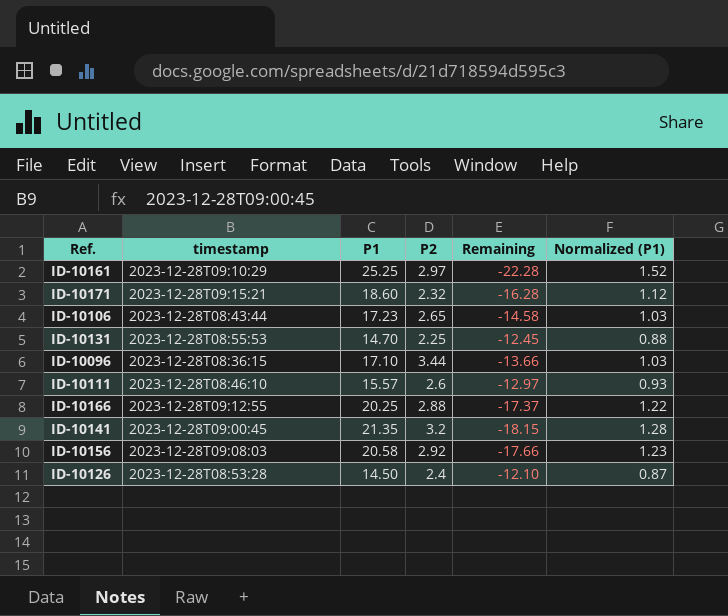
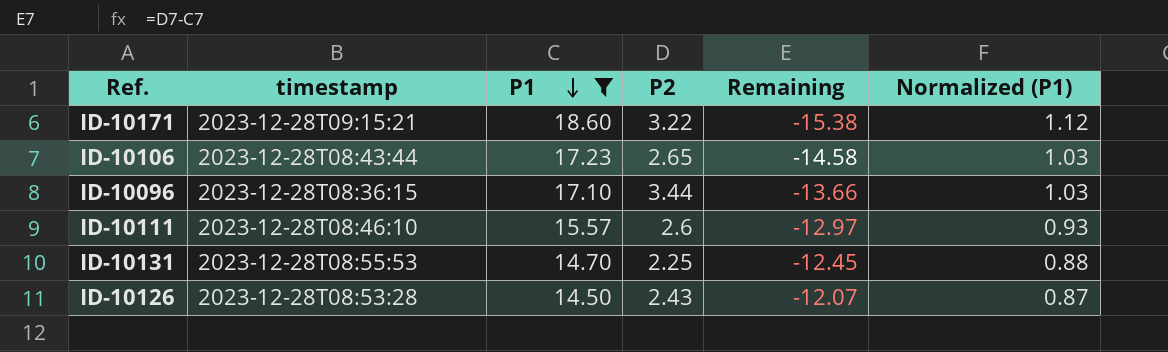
filter: none -> P1 <= 18.60
row order: none -> P1 descending
ID-10171 | P2: 2.32 -> 3.22
ID-10171 | Remaining: -16.28 -> -15.38
ID-10126 | P2: 2.4 -> 2.43
ID-10126 | Remaining: -12.10 -> -12.07

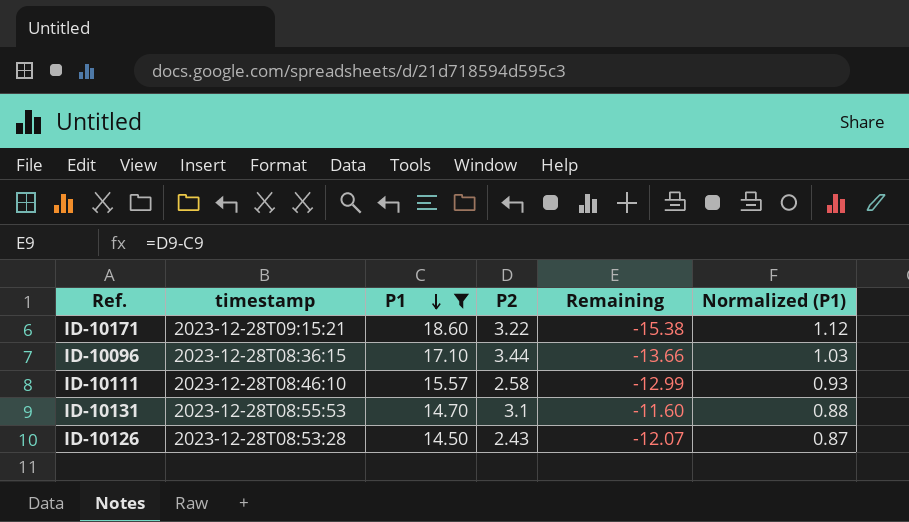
row ID-10106: 2023-12-28T08:43:44 | 17.23 | 2.65 | -14.58 | 1.03 -> none
ID-10111 | P2: 2.6 -> 2.58
ID-10111 | Remaining: -12.97 -> -12.99
ID-10131 | P2: 2.25 -> 3.1
ID-10131 | Remaining: -12.45 -> -11.60

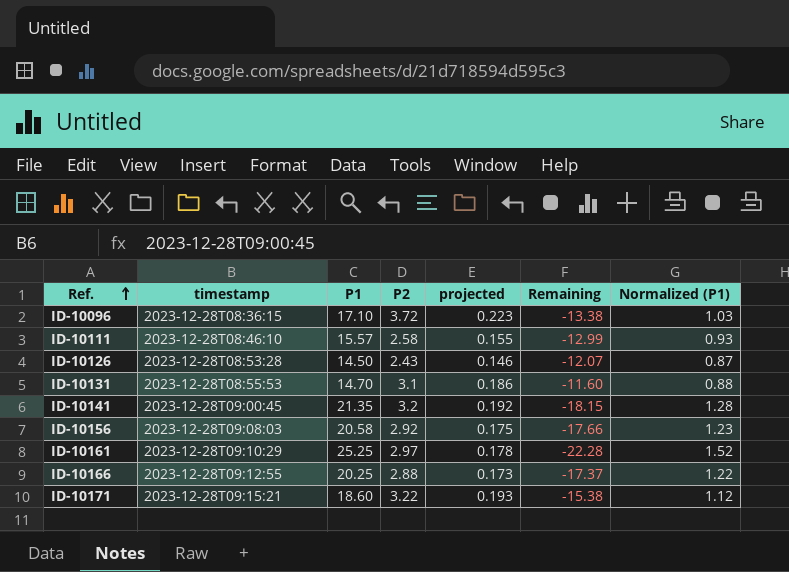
filter: P1 <= 18.60 -> none
row order: P1 descending -> Ref. ascending
column projected | formula: none -> [P2] * 0.06
ID-10096 | P2: 3.44 -> 3.72
ID-10096 | Remaining: -13.66 -> -13.38

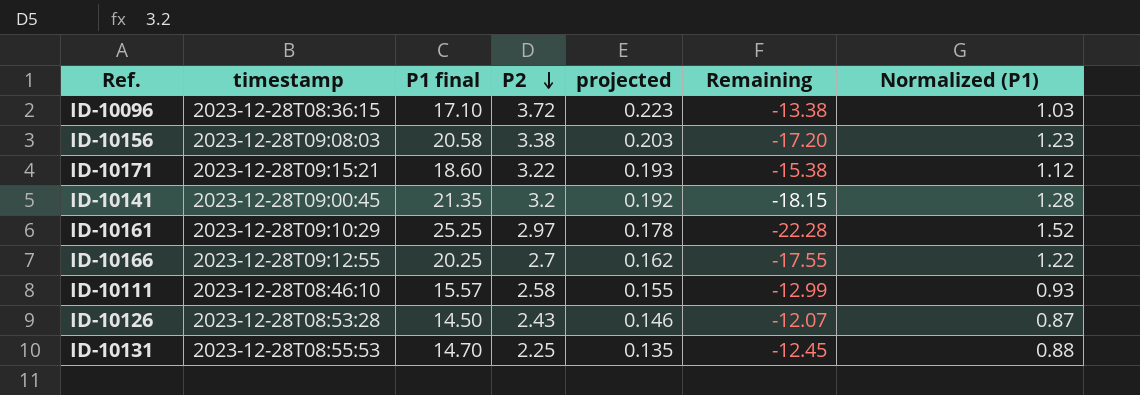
row order: Ref. ascending -> P2 descending
column name: P1 -> P1 final
ID-10156 | P2: 2.92 -> 3.38
ID-10156 | projected: 0.175 -> 0.203
ID-10156 | Remaining: -17.66 -> -17.20
ID-10166 | P2: 2.88 -> 2.7
ID-10166 | projected: 0.173 -> 0.162
ID-10166 | Remaining: -17.37 -> -17.55
ID-10131 | P2: 3.1 -> 2.25
ID-10131 | projected: 0.186 -> 0.135
ID-10131 | Remaining: -11.60 -> -12.45

